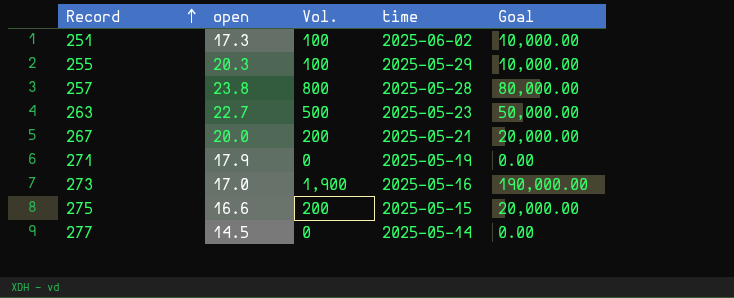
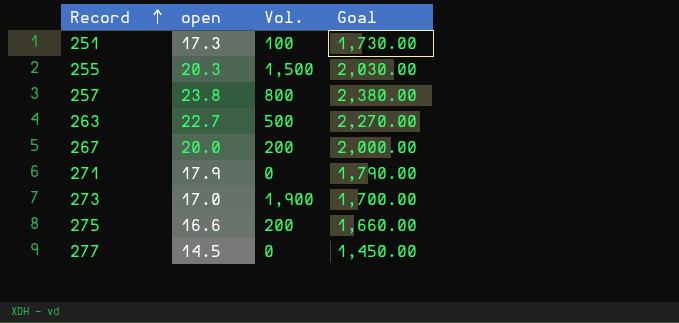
column time | position: 4 -> none
column Goal | formula: [Vol.] * 100 -> [open] * 100
255 | Vol.: 100 -> 1,500

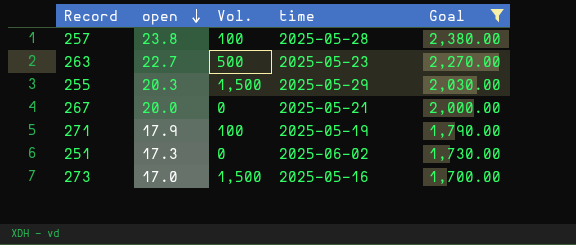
filter: none -> Goal >= 1,700.00
row order: Record ascending -> open descending
column time | position: none -> 4
257 | Vol.: 800 -> 100
267 | Vol.: 200 -> 0
271 | Vol.: 0 -> 100
251 | Vol.: 100 -> 0
273 | Vol.: 1,900 -> 1,500

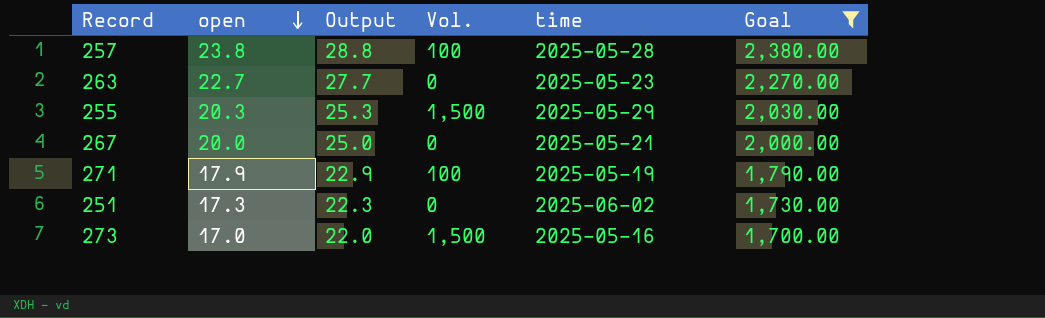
column Output | formula: none -> [open] + 5
263 | Vol.: 500 -> 0

